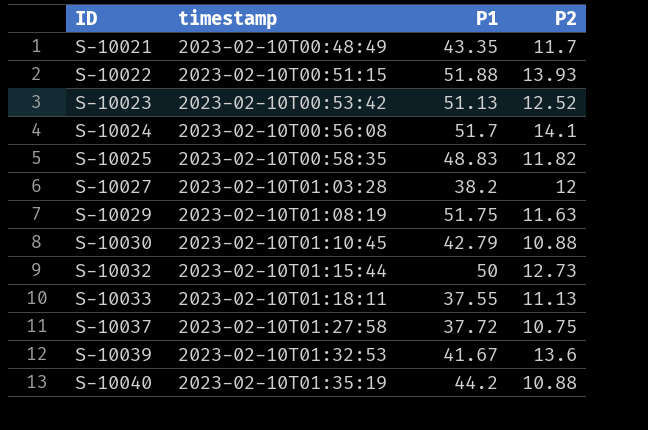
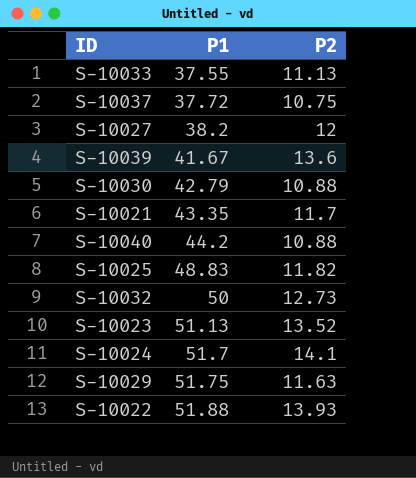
row order: ID ascending -> P1 ascending
column timestamp | position: 2 -> none
S-10023 | P2: 12.52 -> 13.52

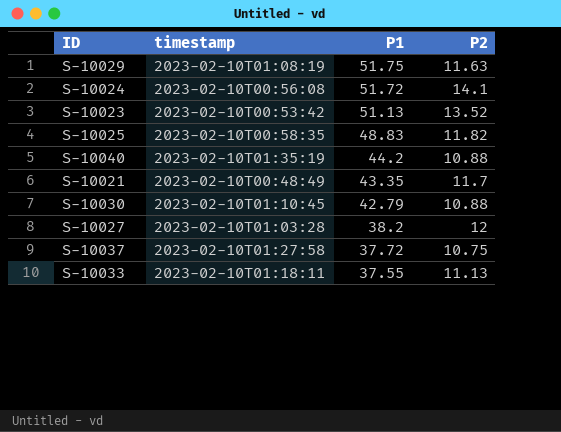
row order: P1 ascending -> P1 descending
column timestamp | position: none -> 2
row S-10039: 41.67 | 13.6 -> none
row S-10032: 50 | 12.73 -> none
row S-10022: 51.88 | 13.93 -> none
S-10024 | P1: 51.7 -> 51.72

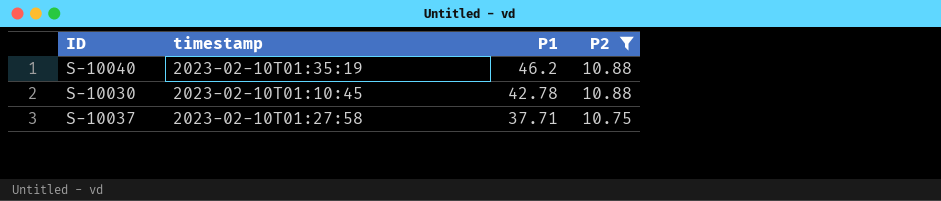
filter: none -> P2 <= 10.88
S-10040 | P1: 44.2 -> 46.2
S-10030 | P1: 42.79 -> 42.78
S-10037 | P1: 37.72 -> 37.71

